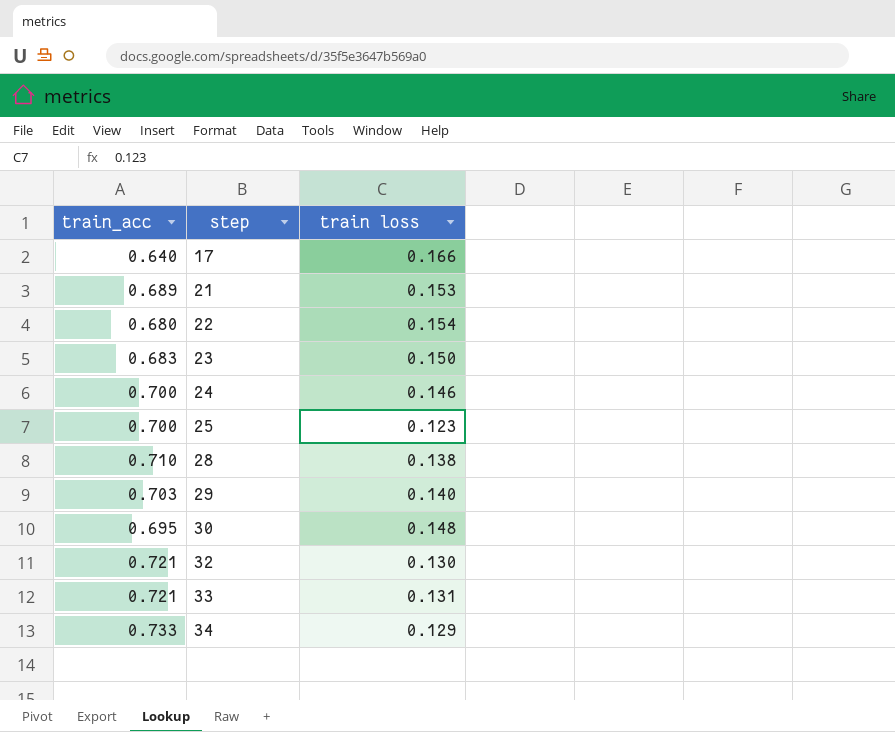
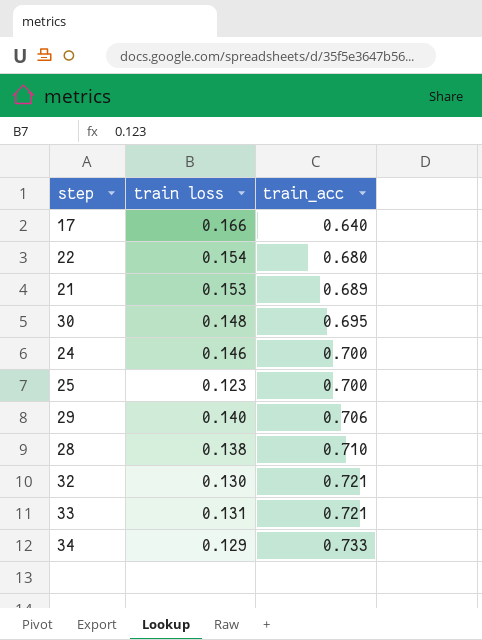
row order: step ascending -> train_acc ascending
column train_acc | position: 1 -> 3
row 23: 0.683 | 0.150 -> none
29 | train_acc: 0.703 -> 0.706

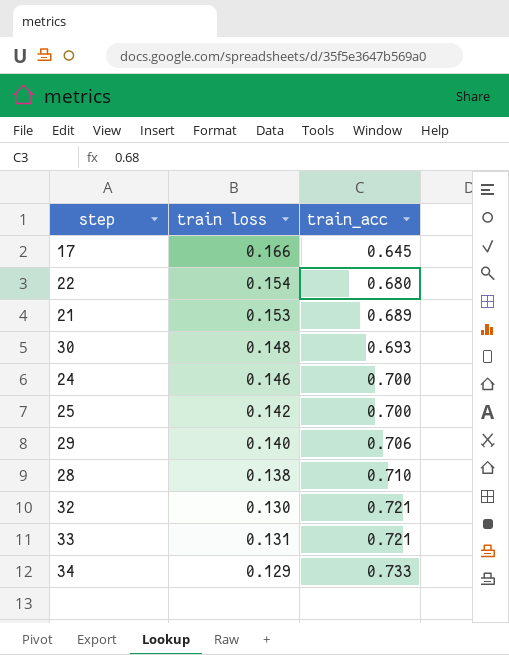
17 | train_acc: 0.640 -> 0.645
30 | train_acc: 0.695 -> 0.693
25 | train loss: 0.123 -> 0.142

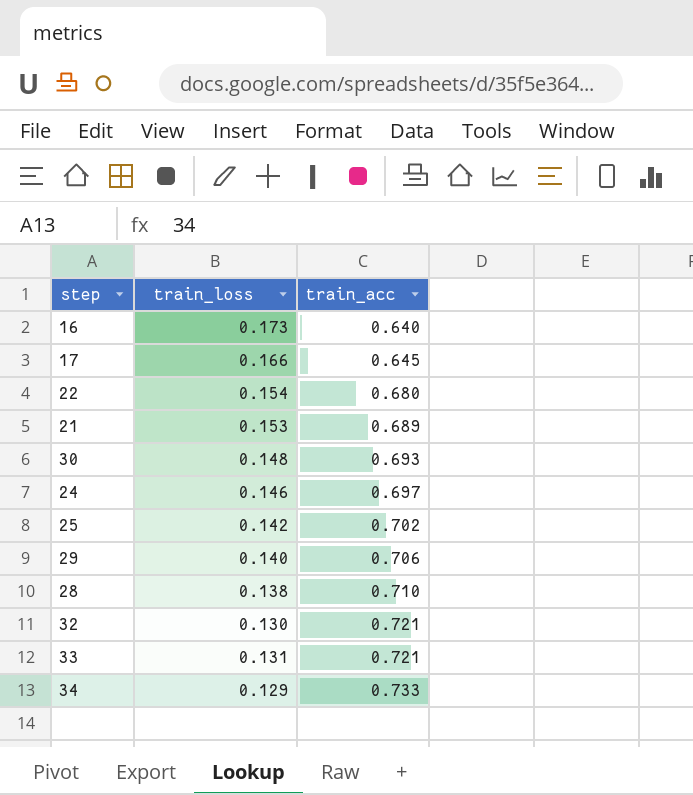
column name: train loss -> train_loss
row 16: none -> 0.173 | 0.640
24 | train_acc: 0.700 -> 0.697
25 | train_acc: 0.700 -> 0.702

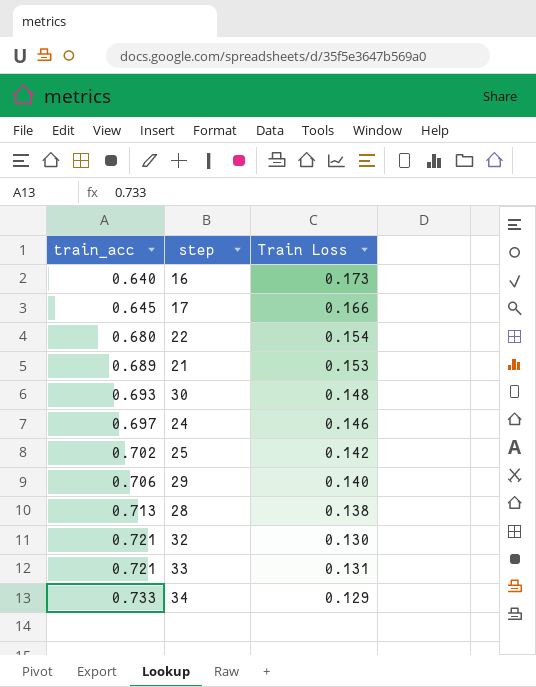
column train_acc | position: 3 -> 1
column name: train_loss -> Train Loss
28 | train_acc: 0.710 -> 0.713

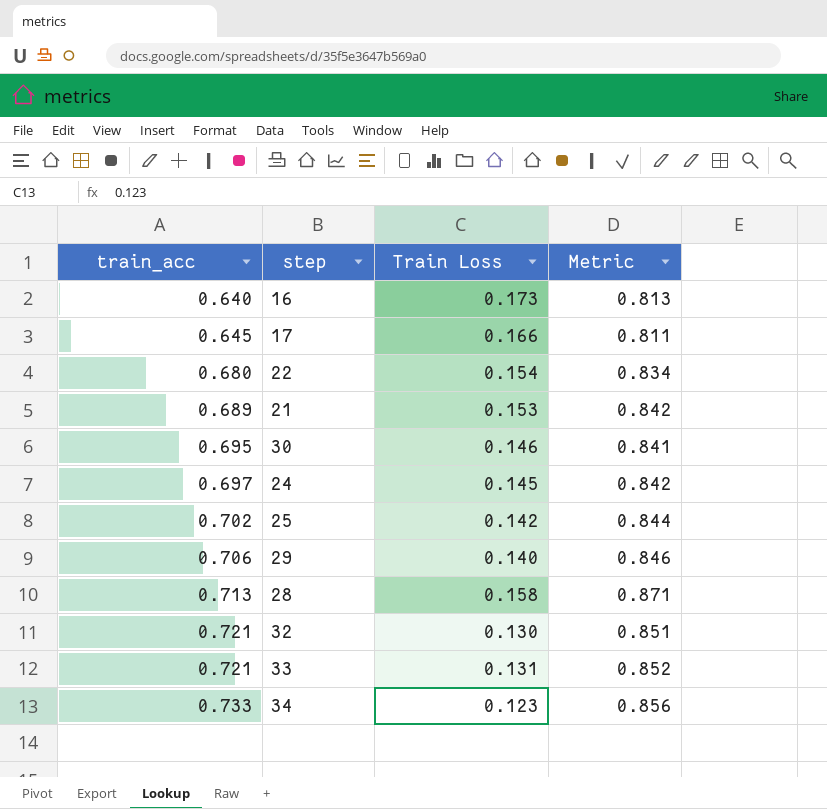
column Metric | formula: none -> [train_acc] + [Train Loss]
30 | train_acc: 0.693 -> 0.695
30 | Train Loss: 0.148 -> 0.146
24 | Train Loss: 0.146 -> 0.145
28 | Train Loss: 0.138 -> 0.158
34 | Train Loss: 0.129 -> 0.123

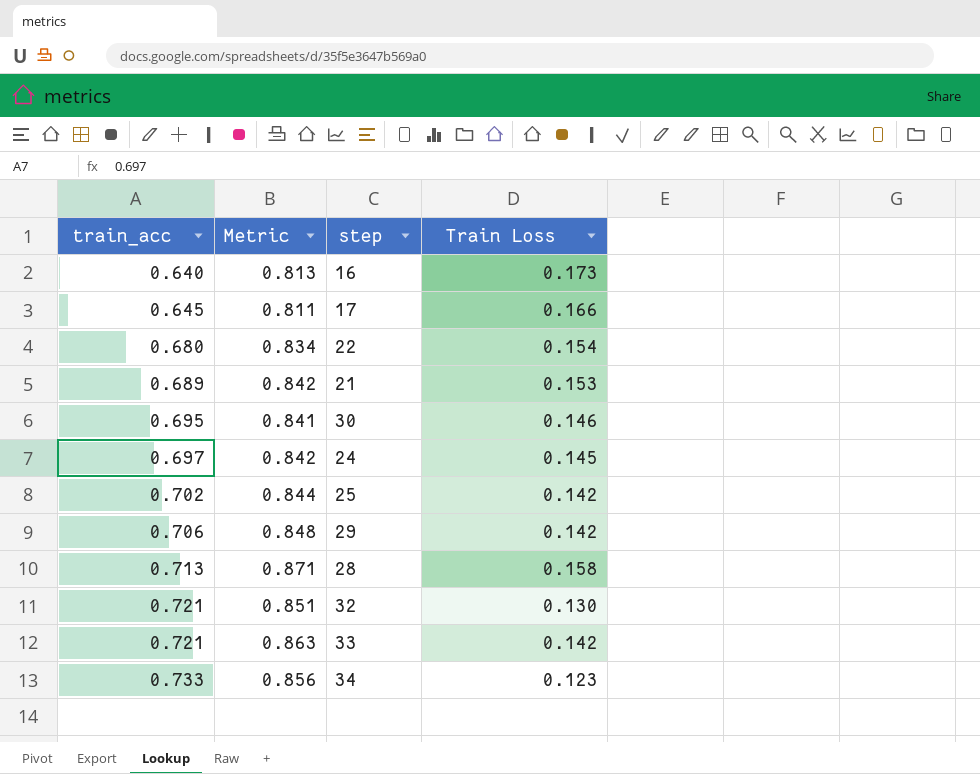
column Metric | position: 4 -> 2
29 | Metric: 0.846 -> 0.848
29 | Train Loss: 0.140 -> 0.142
33 | Metric: 0.852 -> 0.863
33 | Train Loss: 0.131 -> 0.142

